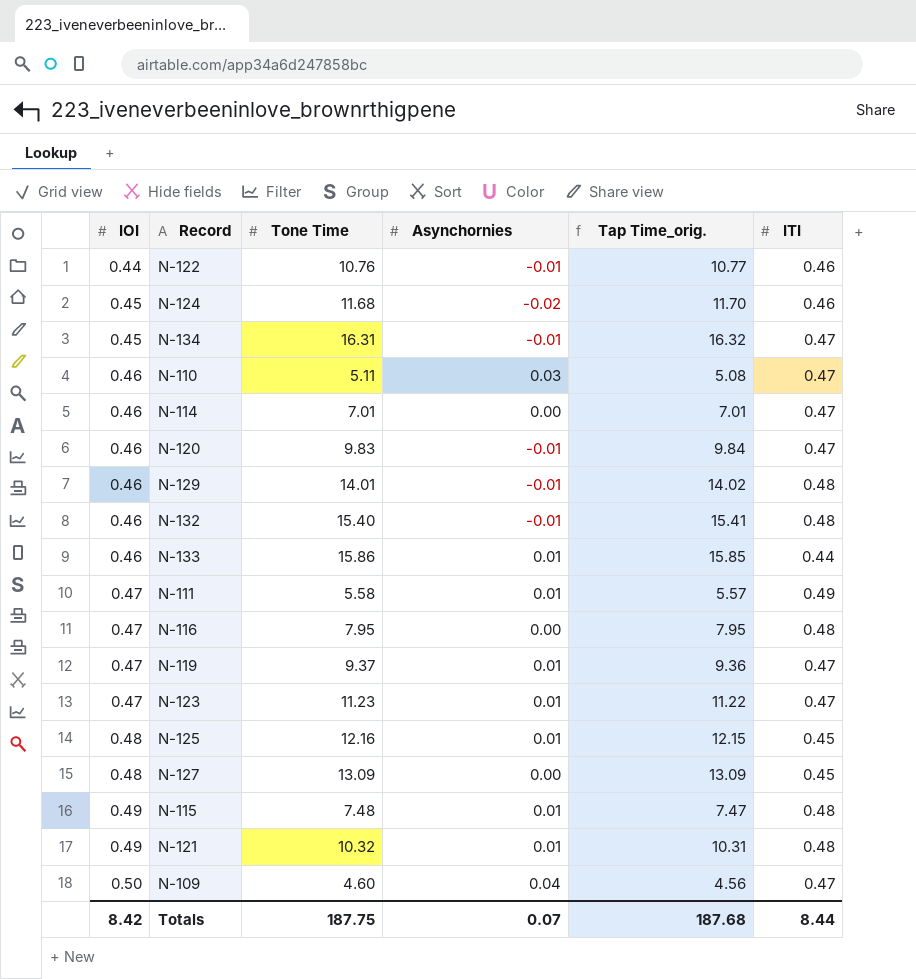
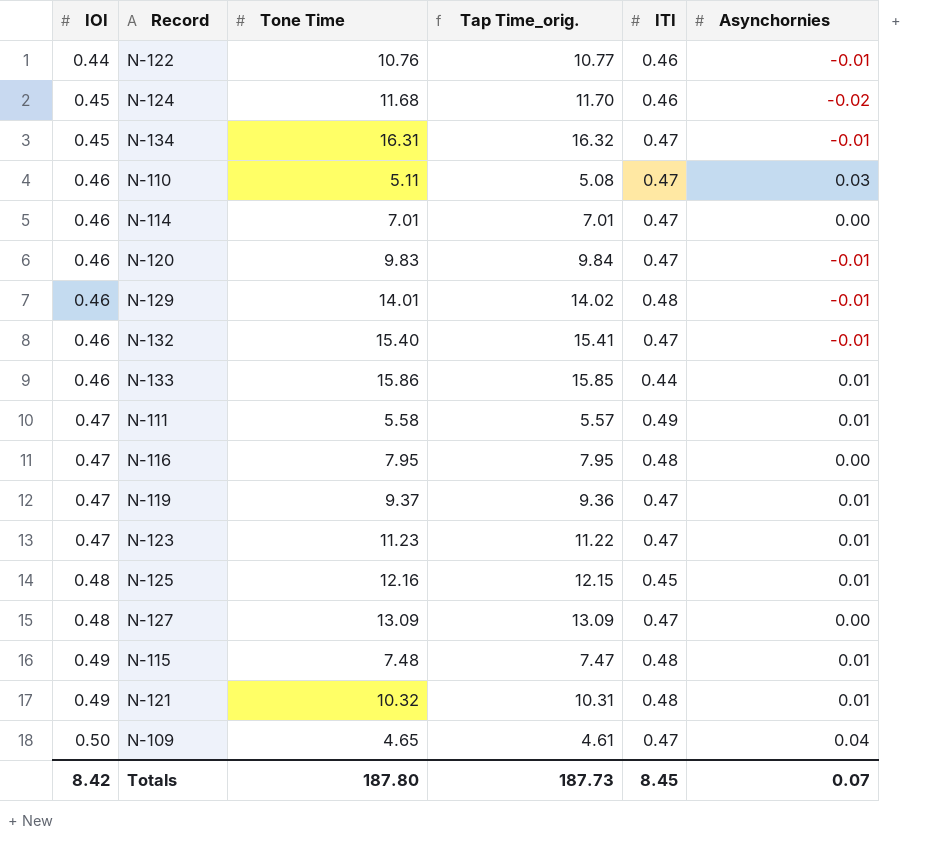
column Asynchornies | position: 4 -> 6
N-132 | ITI: 0.48 -> 0.47
N-127 | ITI: 0.45 -> 0.47
N-109 | Tone Time: 4.60 -> 4.65
N-109 | Tap Time_orig.: 4.56 -> 4.61
Totals | Tone Time: 187.75 -> 187.80
Totals | Tap Time_orig.: 187.68 -> 187.73
Totals | ITI: 8.44 -> 8.45

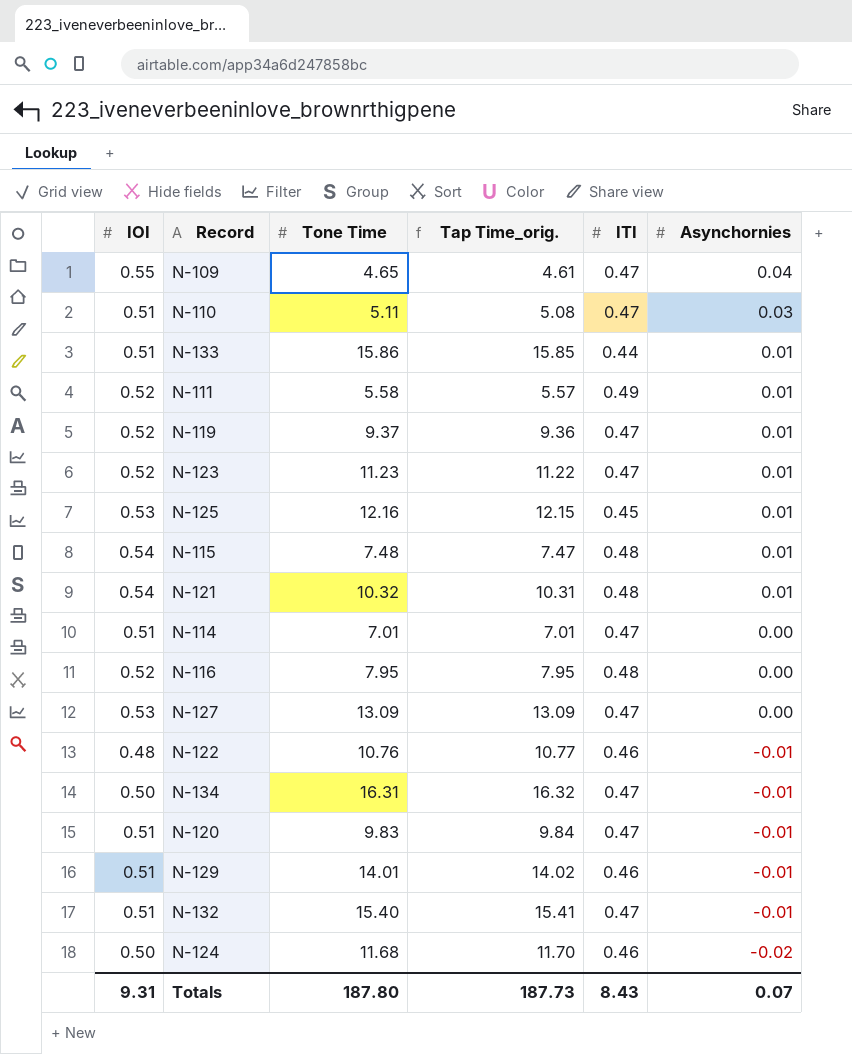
row order: IOI ascending -> Asynchornies descending
N-109 | IOI: 0.50 -> 0.55
N-110 | IOI: 0.46 -> 0.51
N-133 | IOI: 0.46 -> 0.51
N-111 | IOI: 0.47 -> 0.52
N-119 | IOI: 0.47 -> 0.52
N-123 | IOI: 0.47 -> 0.52
N-125 | IOI: 0.48 -> 0.53
N-115 | IOI: 0.49 -> 0.54
N-121 | IOI: 0.49 -> 0.54
N-114 | IOI: 0.46 -> 0.51
N-116 | IOI: 0.47 -> 0.52
N-127 | IOI: 0.48 -> 0.53
N-122 | IOI: 0.44 -> 0.48
N-134 | IOI: 0.45 -> 0.50
N-120 | IOI: 0.46 -> 0.51
N-129 | IOI: 0.46 -> 0.51
N-129 | ITI: 0.48 -> 0.46
N-132 | IOI: 0.46 -> 0.51
N-124 | IOI: 0.45 -> 0.50
Totals | IOI: 8.42 -> 9.31
Totals | ITI: 8.45 -> 8.43

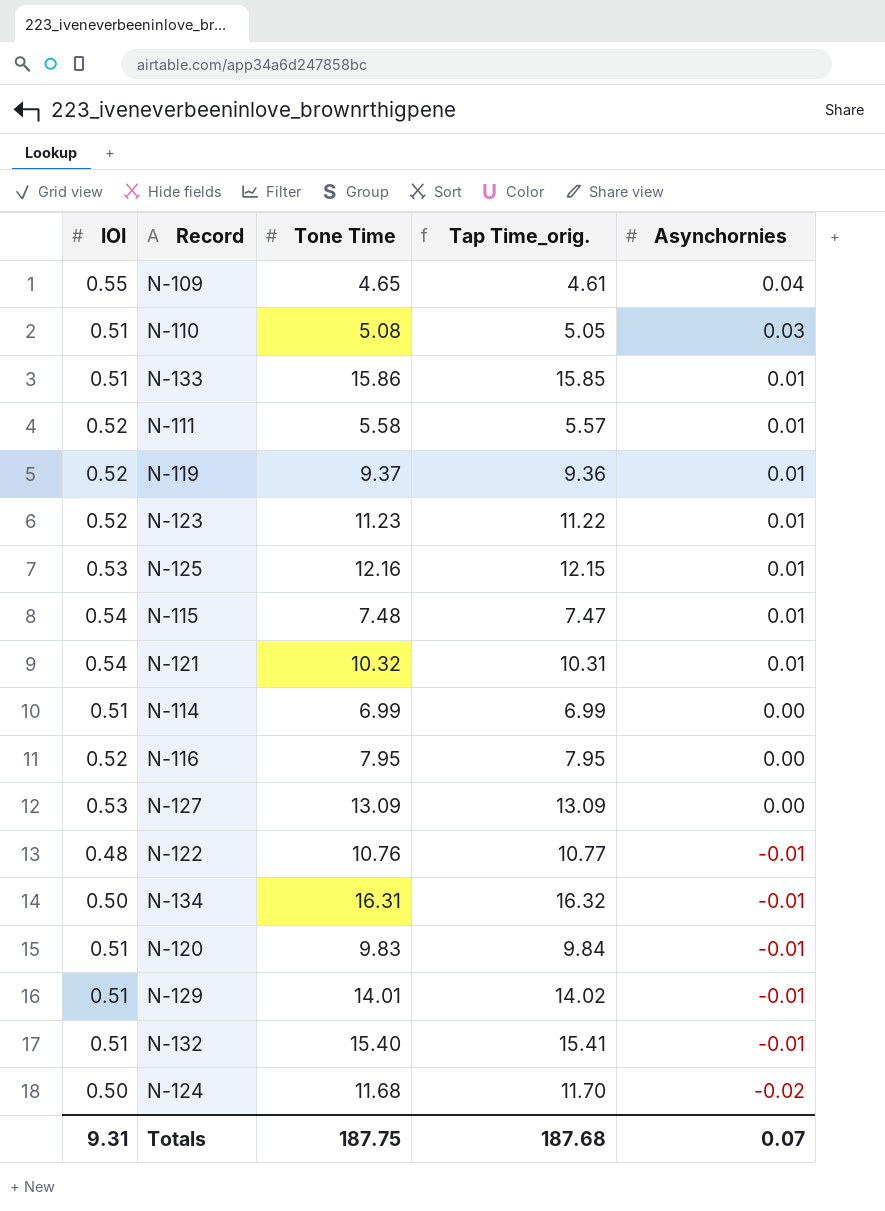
column ITI | position: 5 -> none
N-110 | Tone Time: 5.11 -> 5.08
N-110 | Tap Time_orig.: 5.08 -> 5.05
N-114 | Tone Time: 7.01 -> 6.99
N-114 | Tap Time_orig.: 7.01 -> 6.99
Totals | Tone Time: 187.80 -> 187.75
Totals | Tap Time_orig.: 187.73 -> 187.68

